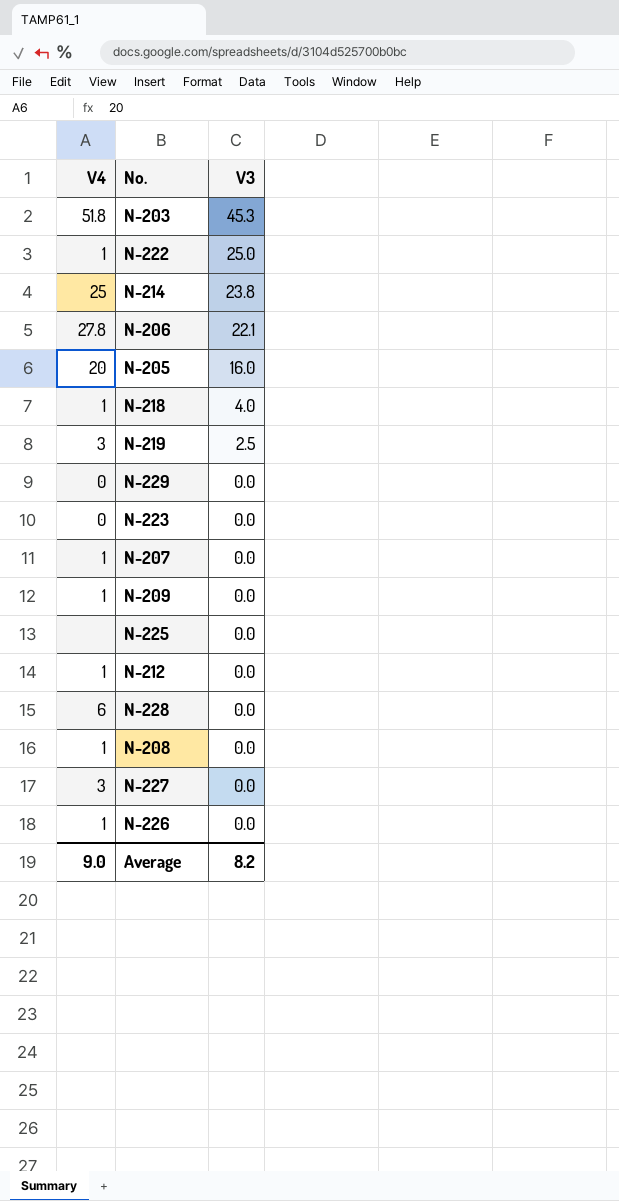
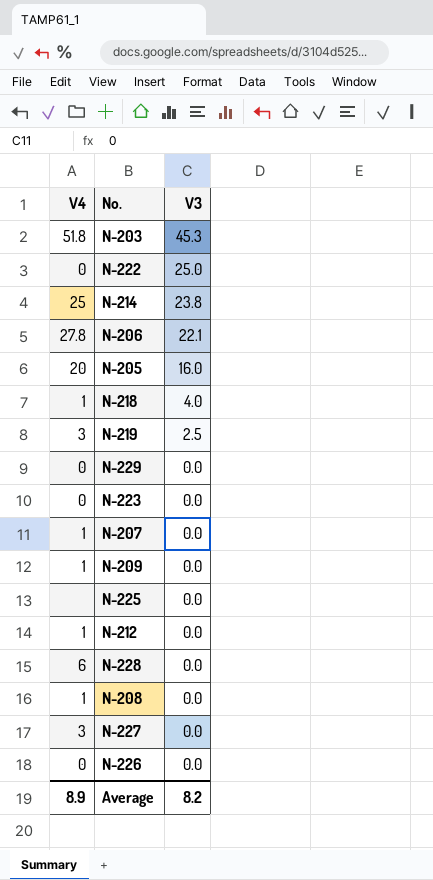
N-222 | V4: 1 -> 0
N-226 | V4: 1 -> 0
Average | V4: 9.0 -> 8.9

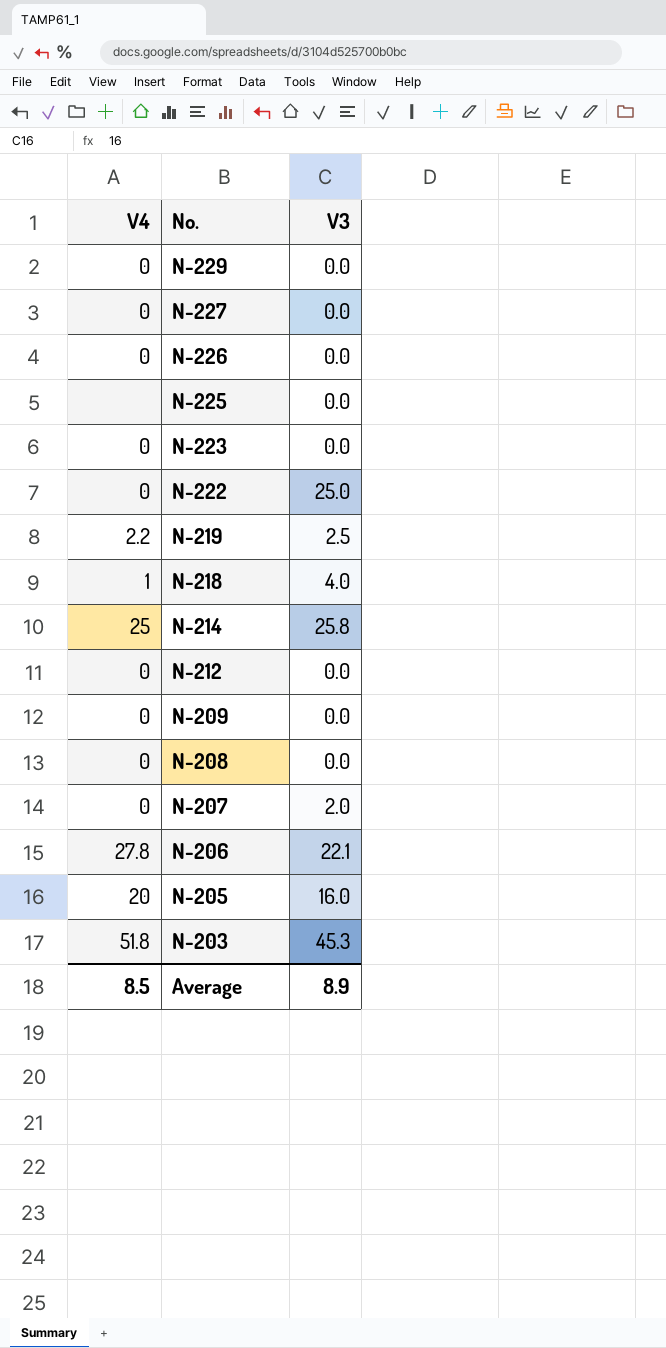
row order: V3 descending -> No. descending
row N-228: 6 | 0.0 -> none
N-227 | V4: 3 -> 0
N-219 | V4: 3 -> 2.2
N-214 | V3: 23.8 -> 25.8
N-212 | V4: 1 -> 0
N-209 | V4: 1 -> 0
N-208 | V4: 1 -> 0
N-207 | V4: 1 -> 0
N-207 | V3: 0.0 -> 2.0
Average | V4: 8.9 -> 8.5
Average | V3: 8.2 -> 8.9

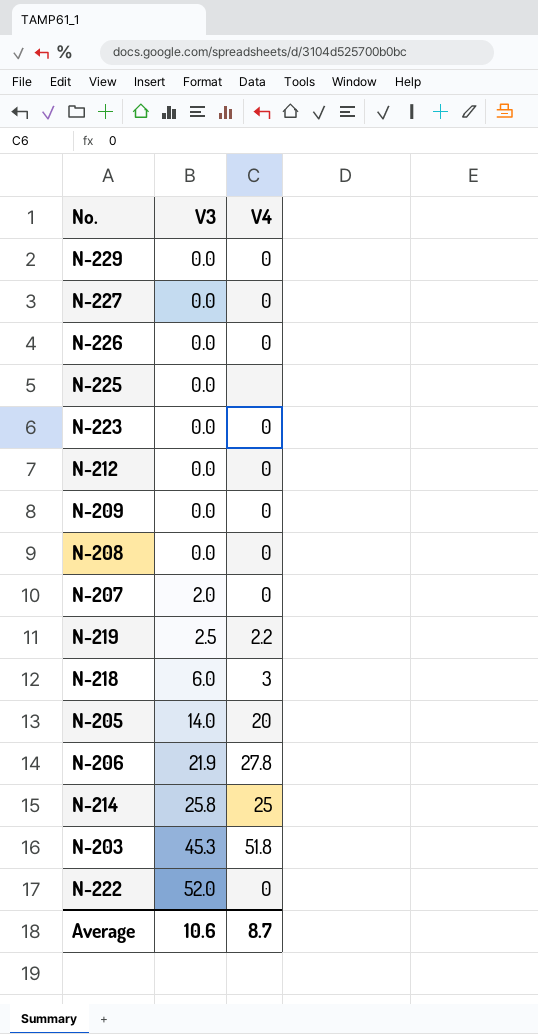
row order: No. descending -> V3 ascending
column V4 | position: 1 -> 3
N-218 | V3: 4.0 -> 6.0
N-218 | V4: 1 -> 3
N-205 | V3: 16.0 -> 14.0
N-206 | V3: 22.1 -> 21.9
N-222 | V3: 25.0 -> 52.0
Average | V3: 8.9 -> 10.6
Average | V4: 8.5 -> 8.7

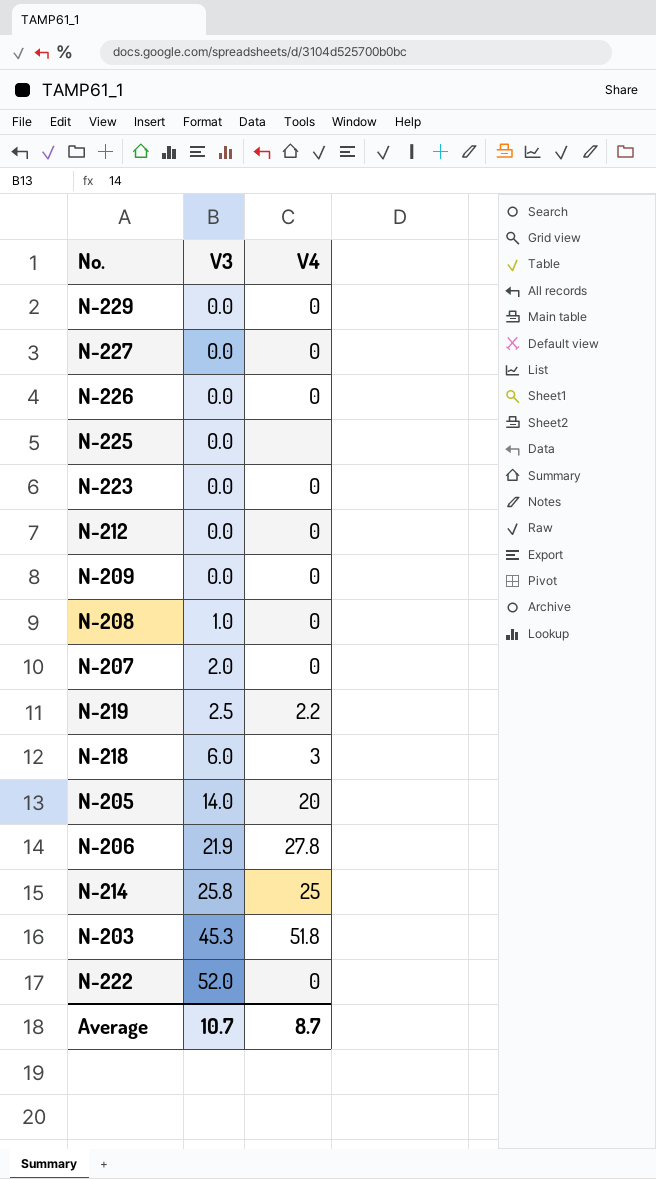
N-208 | V3: 0.0 -> 1.0
Average | V3: 10.6 -> 10.7

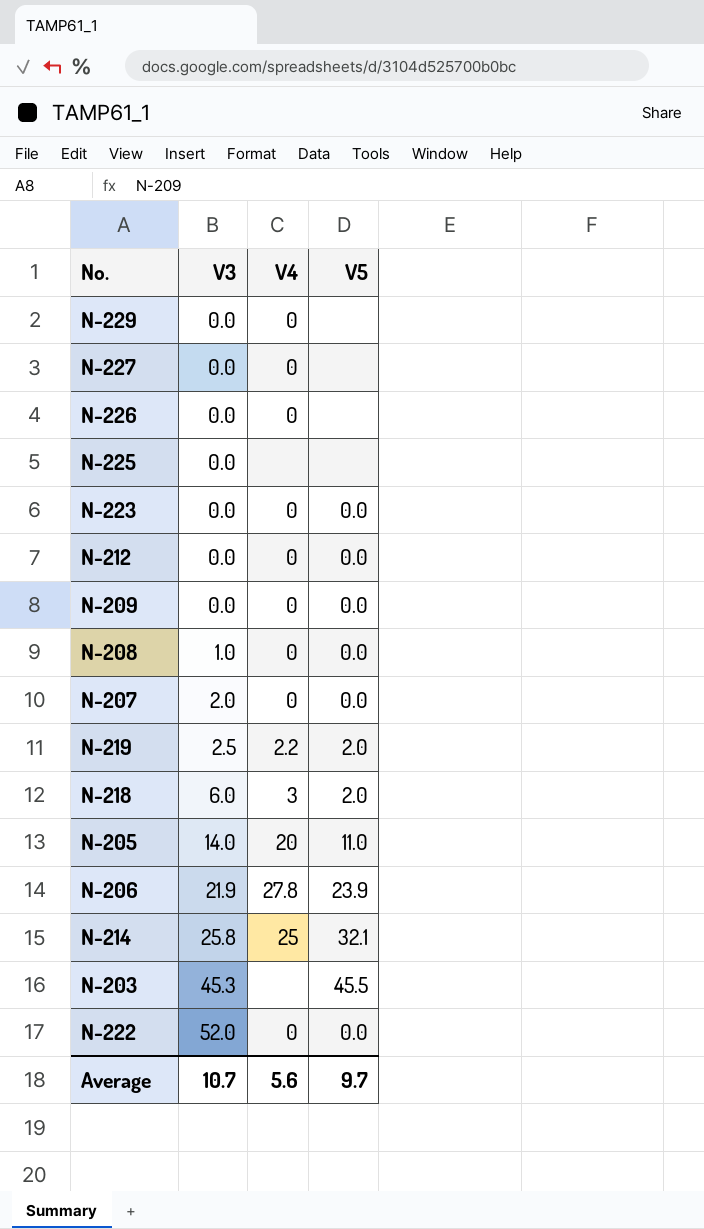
column V5 | position: none -> 4
N-203 | V4: 51.8 -> none
Average | V4: 8.7 -> 5.6

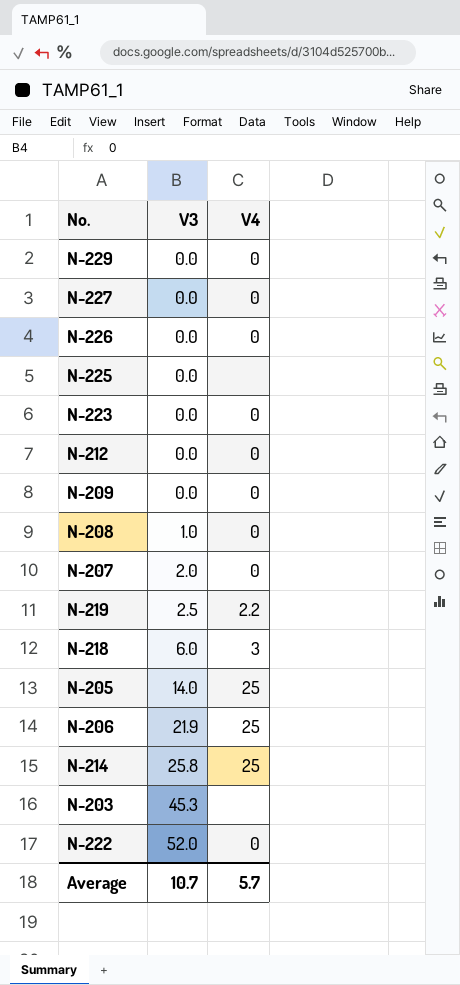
column V5 | position: 4 -> none
N-205 | V4: 20 -> 25
N-206 | V4: 27.8 -> 25
Average | V4: 5.6 -> 5.7

